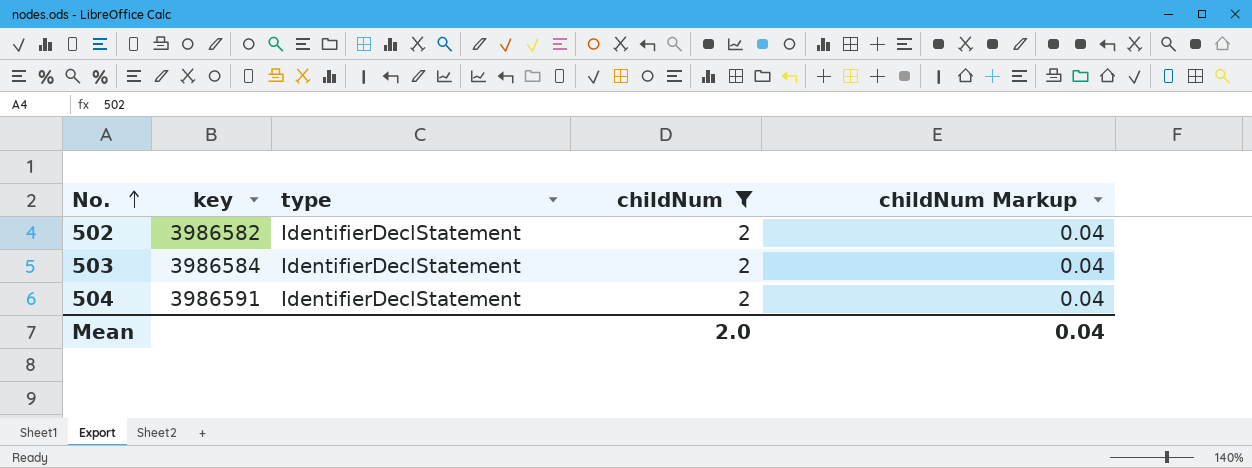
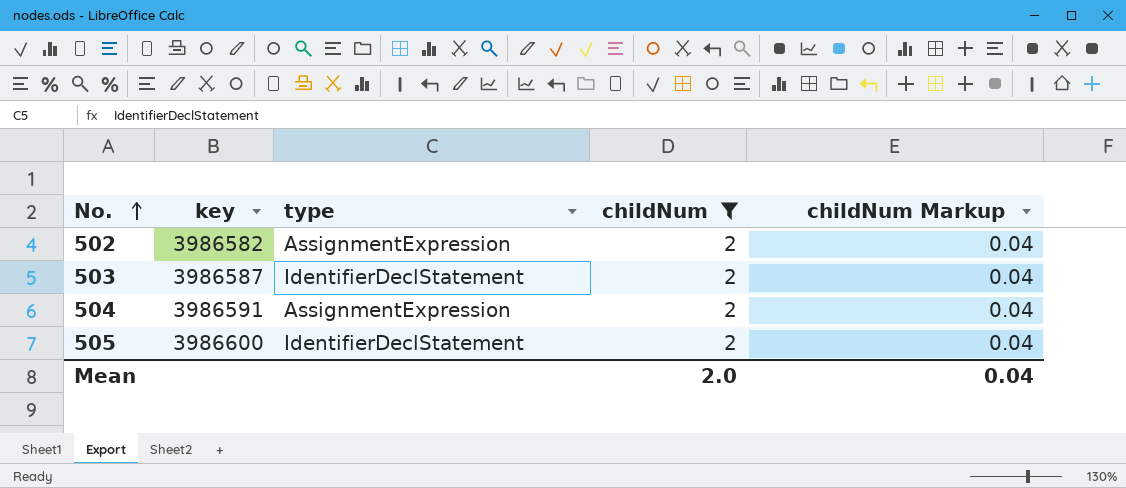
502 | type: IdentifierDeclStatement -> AssignmentExpression
503 | key: 3986584 -> 3986587
504 | type: IdentifierDeclStatement -> AssignmentExpression
row 505: none -> 3986600 | IdentifierDeclStatement | 2 | 0.04

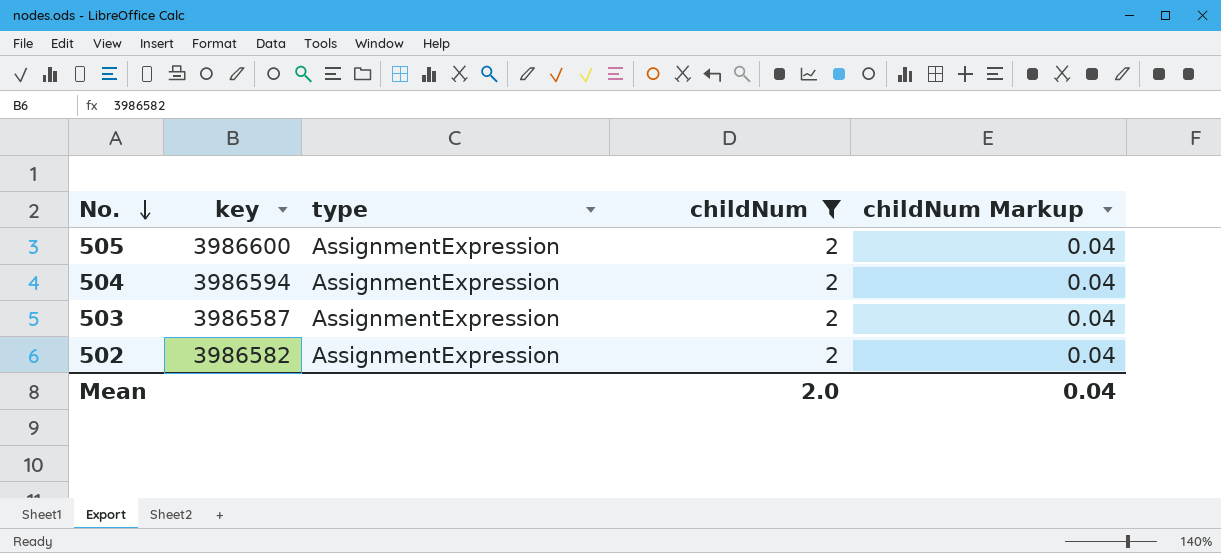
row order: No. ascending -> No. descending
505 | type: IdentifierDeclStatement -> AssignmentExpression
504 | key: 3986591 -> 3986594
503 | type: IdentifierDeclStatement -> AssignmentExpression

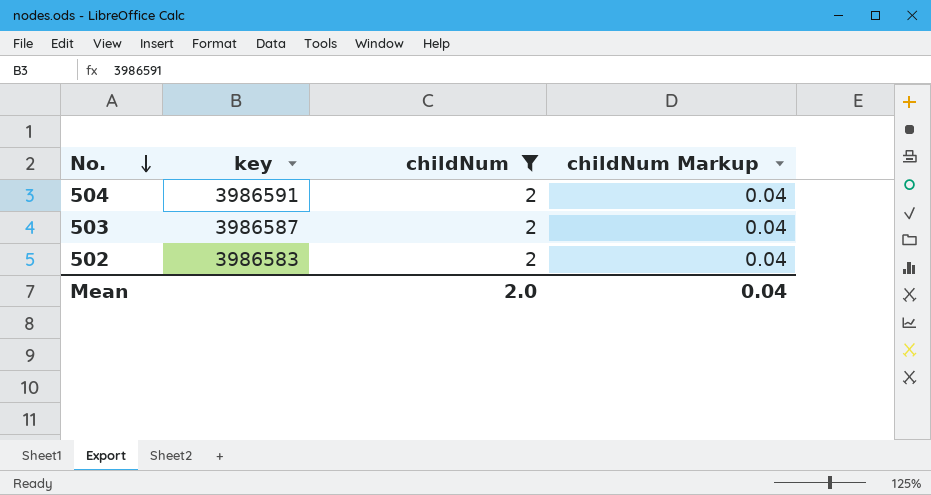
column type | position: 3 -> none
row 505: 3986600 | AssignmentExpression | 2 | 0.04 -> none
504 | key: 3986594 -> 3986591
502 | key: 3986582 -> 3986583

